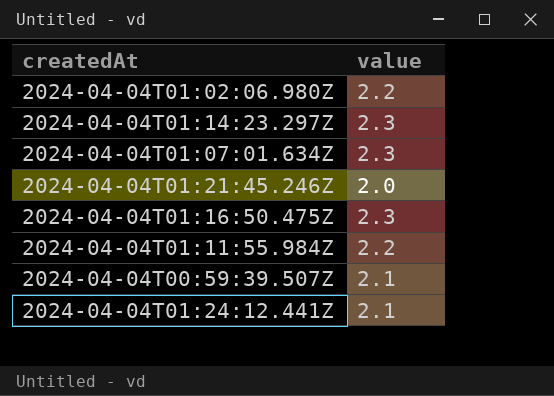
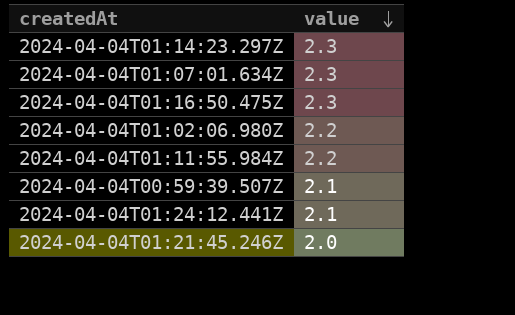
row order: none -> value descending

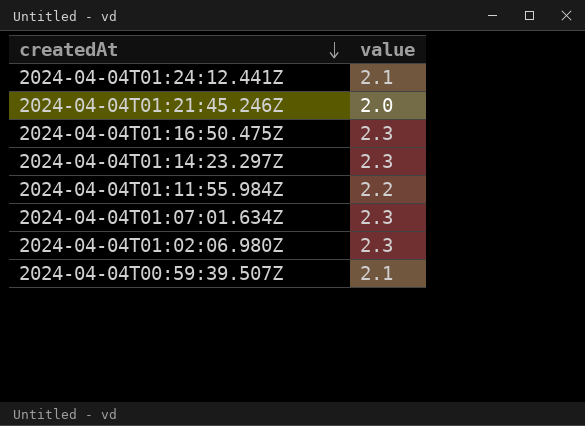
row order: value descending -> createdAt descending
2024-04-04T01:02:06.980Z | value: 2.2 -> 2.3

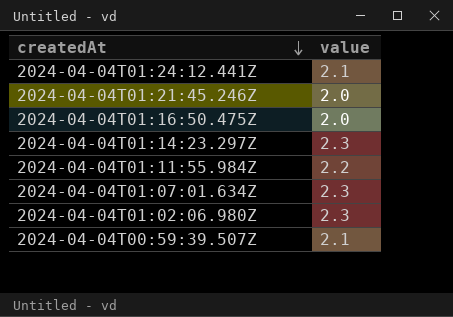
2024-04-04T01:16:50.475Z | value: 2.3 -> 2.0

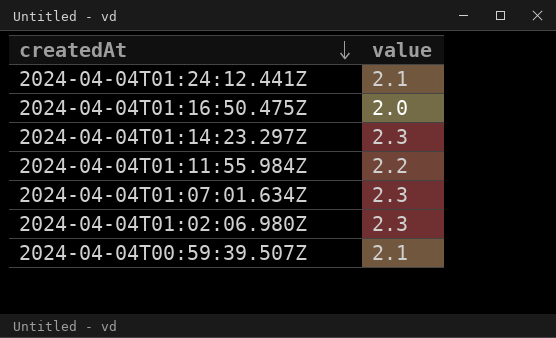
row 2024-04-04T01:21:45.246Z: 2.0 -> none

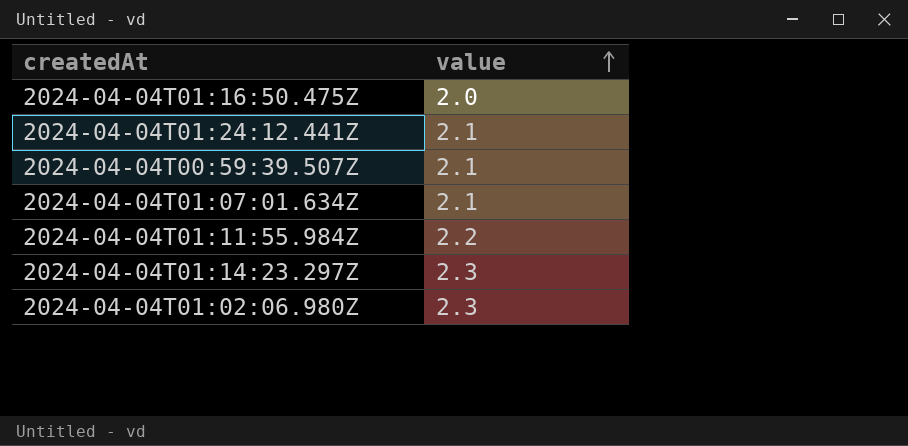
row order: createdAt descending -> value ascending
2024-04-04T01:07:01.634Z | value: 2.3 -> 2.1

